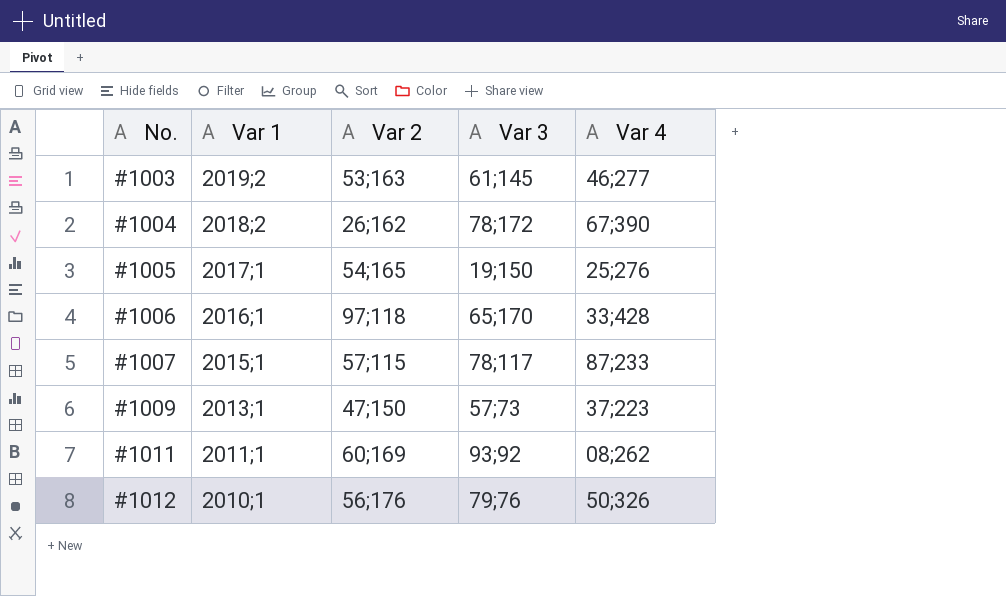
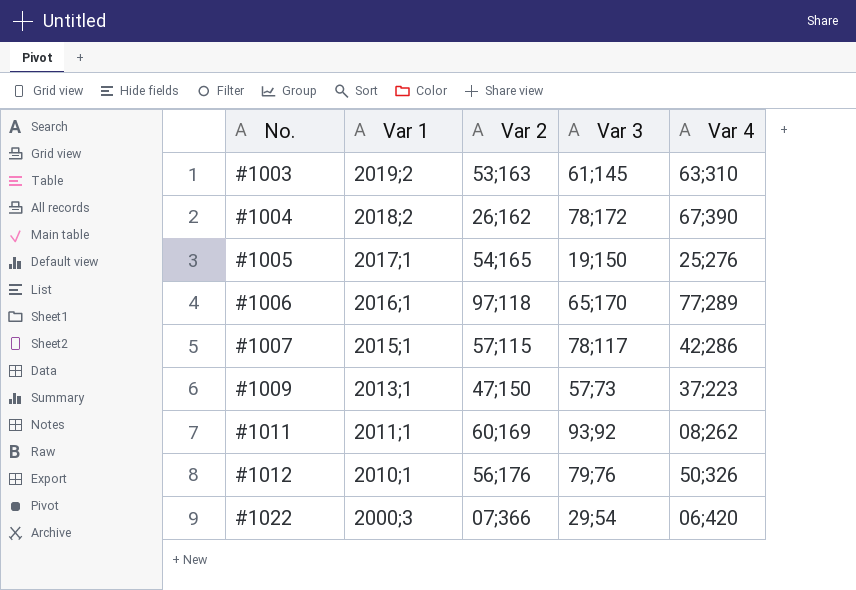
#1003 | Var 4: 46;277 -> 63;310
#1006 | Var 4: 33;428 -> 77;289
#1007 | Var 4: 87;233 -> 42;286
row #1022: none -> 2000;3 | 07;366 | 29;54 | 06;420

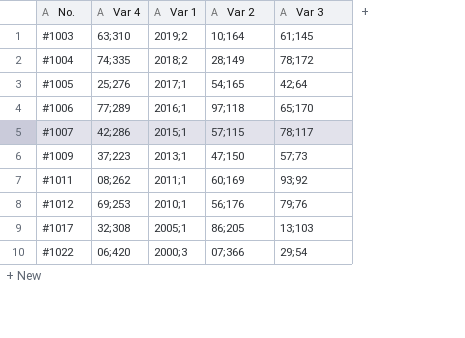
column Var 4 | position: 5 -> 2
#1003 | Var 2: 53;163 -> 10;164
#1004 | Var 4: 67;390 -> 74;335
#1004 | Var 2: 26;162 -> 28;149
#1005 | Var 3: 19;150 -> 42;64
#1012 | Var 4: 50;326 -> 69;253
row #1017: none -> 32;308 | 2005;1 | 86;205 | 13;103

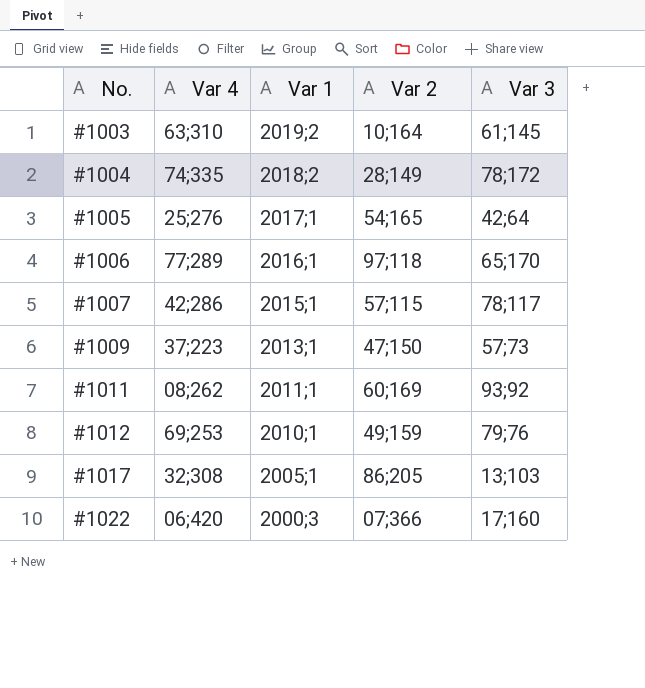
#1012 | Var 2: 56;176 -> 49;159
#1022 | Var 3: 29;54 -> 17;160

